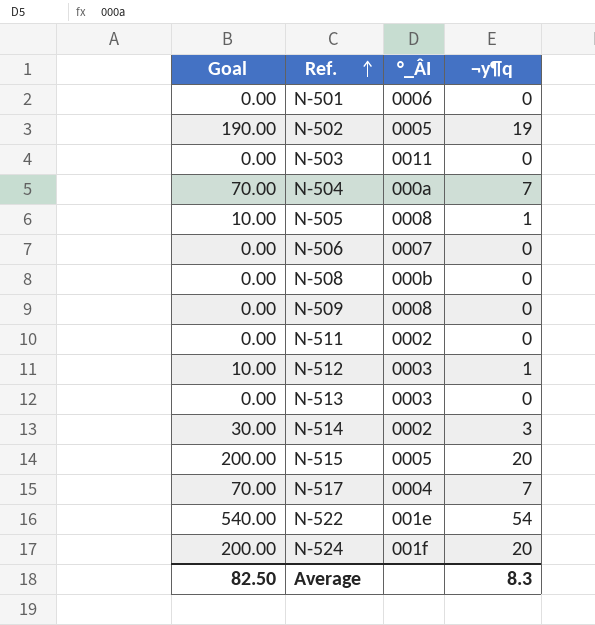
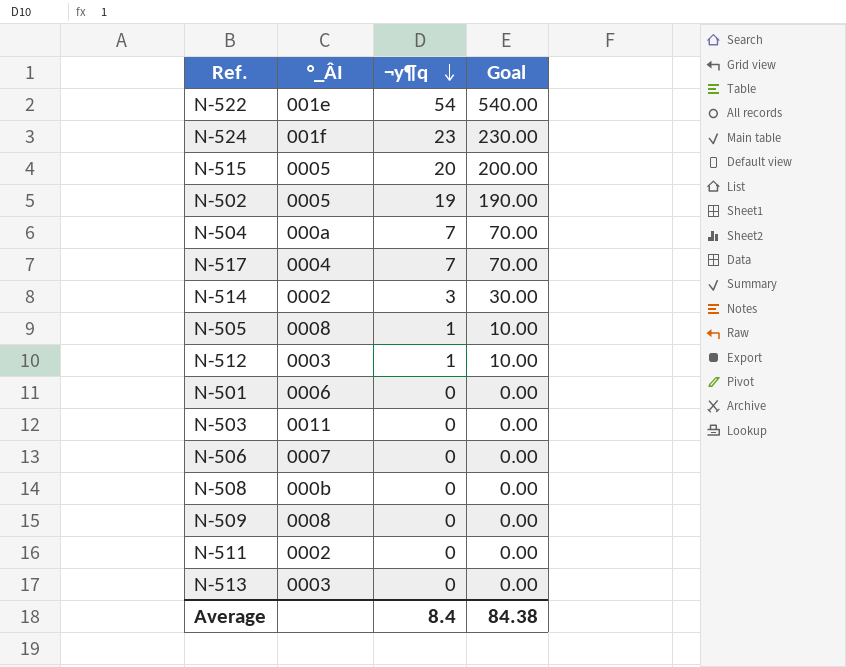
row order: Ref. ascending -> ¬y¶q descending
column Goal | position: 1 -> 4
N-524 | ¬y¶q: 20 -> 23
N-524 | Goal: 200.00 -> 230.00
Average | ¬y¶q: 8.3 -> 8.4
Average | Goal: 82.50 -> 84.38

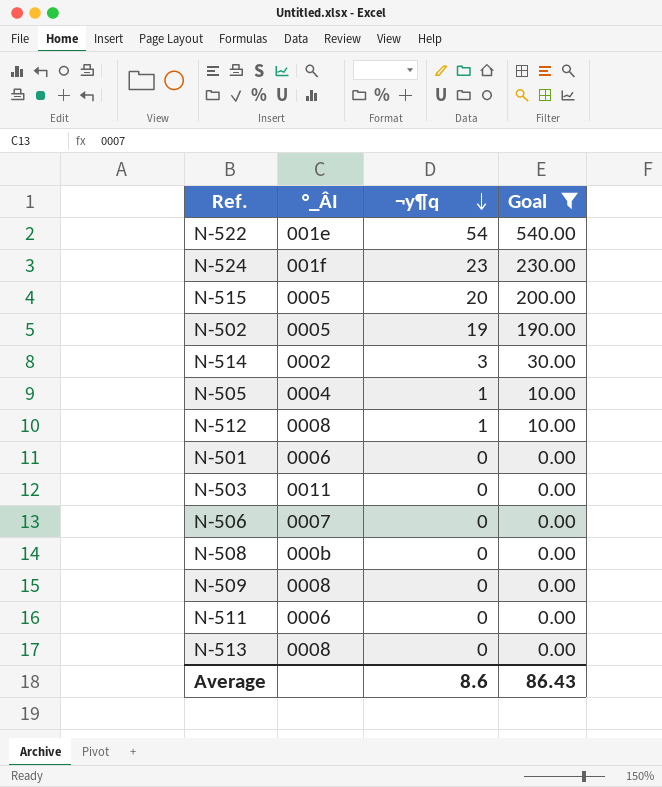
filter: none -> Goal != 70.00
N-505 | °_ÂI: 0008 -> 0004
N-512 | °_ÂI: 0003 -> 0008
N-511 | °_ÂI: 0002 -> 0006
N-513 | °_ÂI: 0003 -> 0008
Average | ¬y¶q: 8.4 -> 8.6
Average | Goal: 84.38 -> 86.43

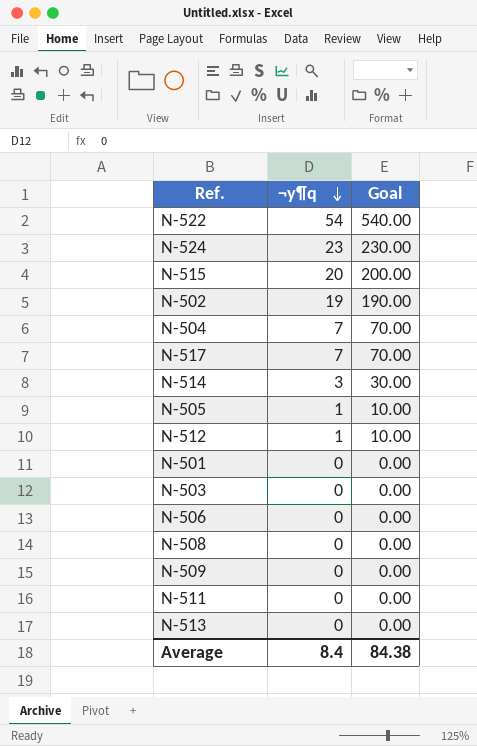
filter: Goal != 70.00 -> none
column °_ÂI | position: 2 -> none
Average | ¬y¶q: 8.6 -> 8.4
Average | Goal: 86.43 -> 84.38

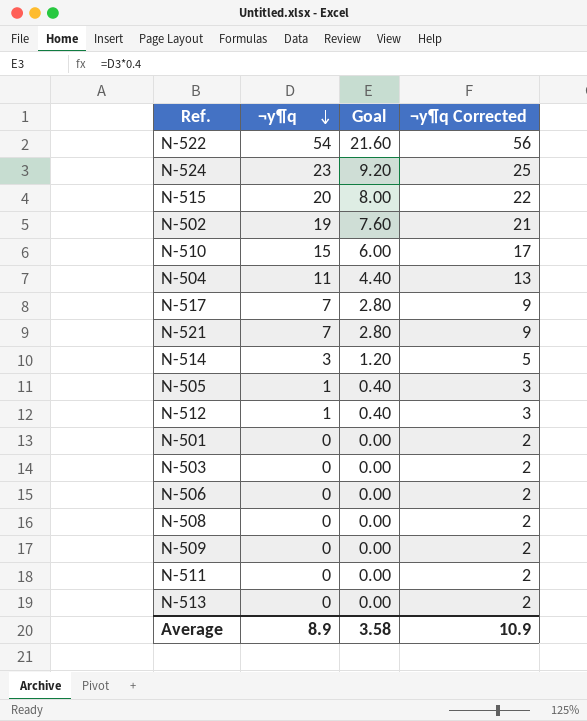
column Goal | formula: [¬y¶q] * 10 -> [¬y¶q] * 0.4
column ¬y¶q Corrected | formula: none -> [¬y¶q] + 2
row N-510: none -> 15 | 6.00 | 17
N-504 | ¬y¶q: 7 -> 11
row N-521: none -> 7 | 2.80 | 9
Average | ¬y¶q: 8.4 -> 8.9
Average | Goal: 84.38 -> 3.58

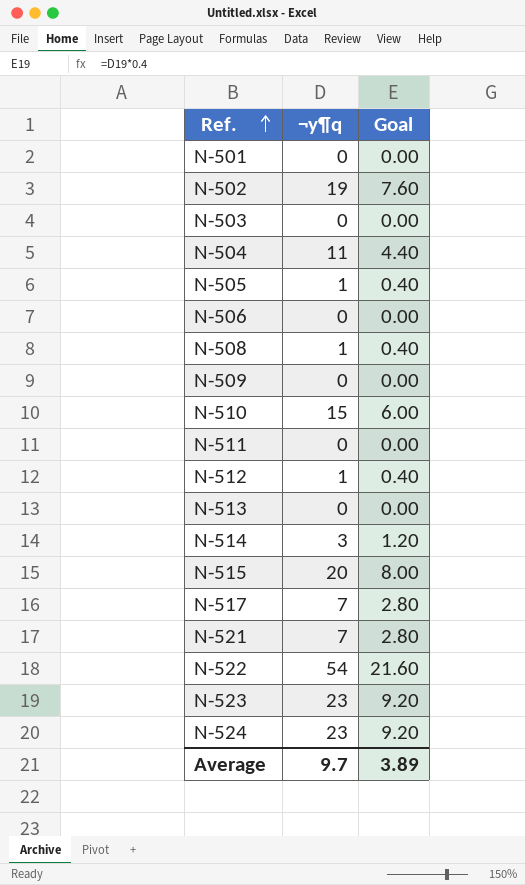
row order: ¬y¶q descending -> Ref. ascending
column ¬y¶q Corrected | formula: [¬y¶q] + 2 -> none
N-508 | ¬y¶q: 0 -> 1
N-508 | Goal: 0.00 -> 0.40
row N-523: none -> 23 | 9.20
Average | ¬y¶q: 8.9 -> 9.7
Average | Goal: 3.58 -> 3.89

